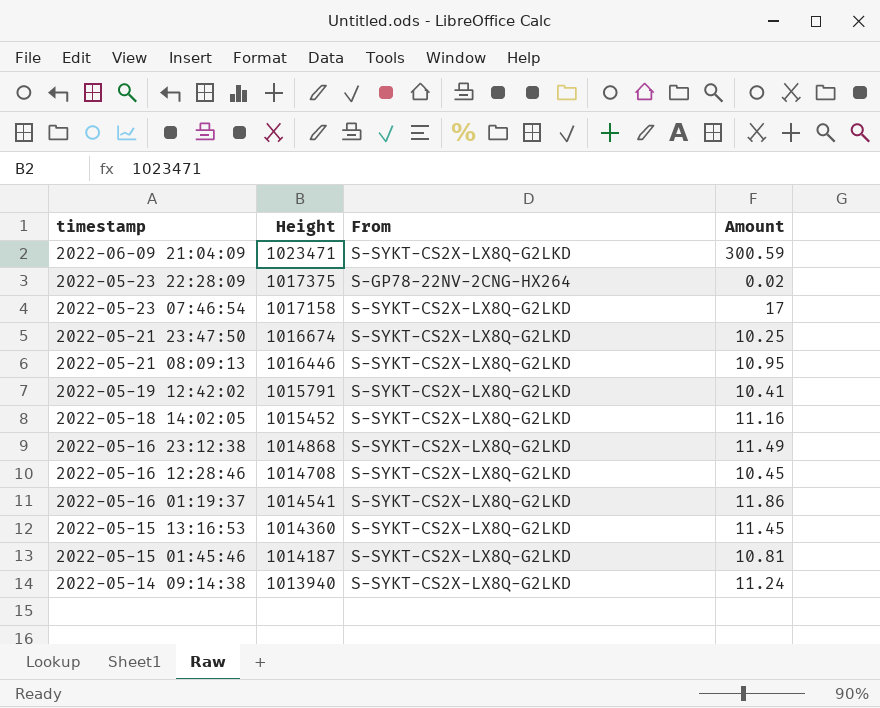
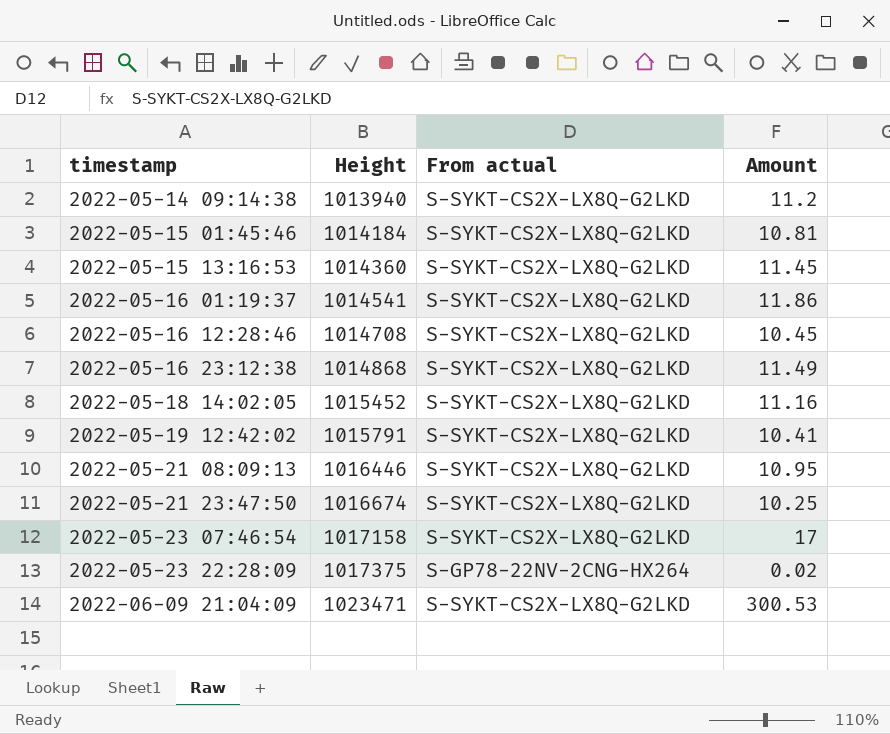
row order: timestamp descending -> timestamp ascending
column name: From -> From actual
2022-05-14 09:14:38 | Amount: 11.24 -> 11.2
2022-05-15 01:45:46 | Height: 1014187 -> 1014184
2022-06-09 21:04:09 | Amount: 300.59 -> 300.53

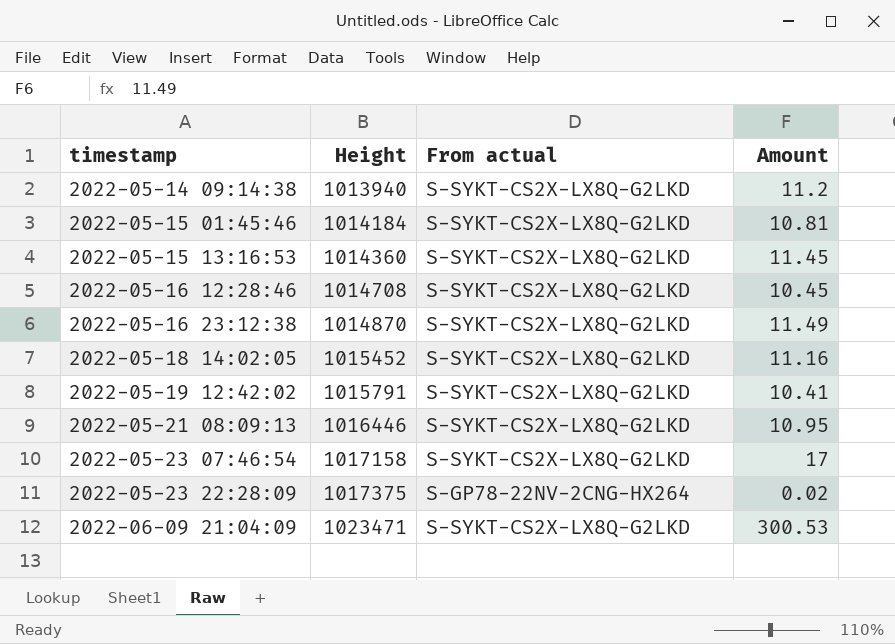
row 2022-05-16 01:19:37: 1014541 | S-SYKT-CS2X-LX8Q-G2LKD | 11.86 -> none
row 2022-05-21 23:47:50: 1016674 | S-SYKT-CS2X-LX8Q-G2LKD | 10.25 -> none
2022-05-16 23:12:38 | Height: 1014868 -> 1014870

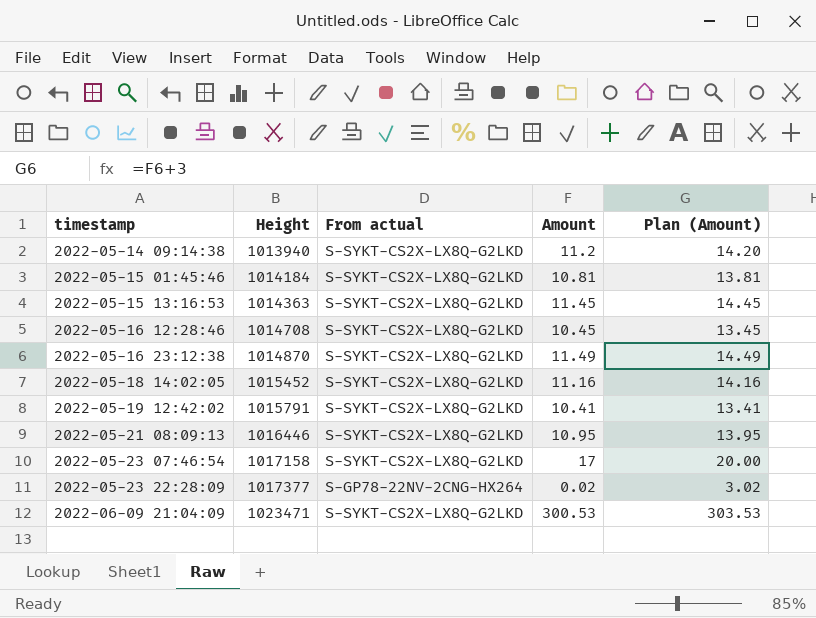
column Plan (Amount) | formula: none -> [Amount] + 3
2022-05-15 13:16:53 | Height: 1014360 -> 1014363
2022-05-23 22:28:09 | Height: 1017375 -> 1017377

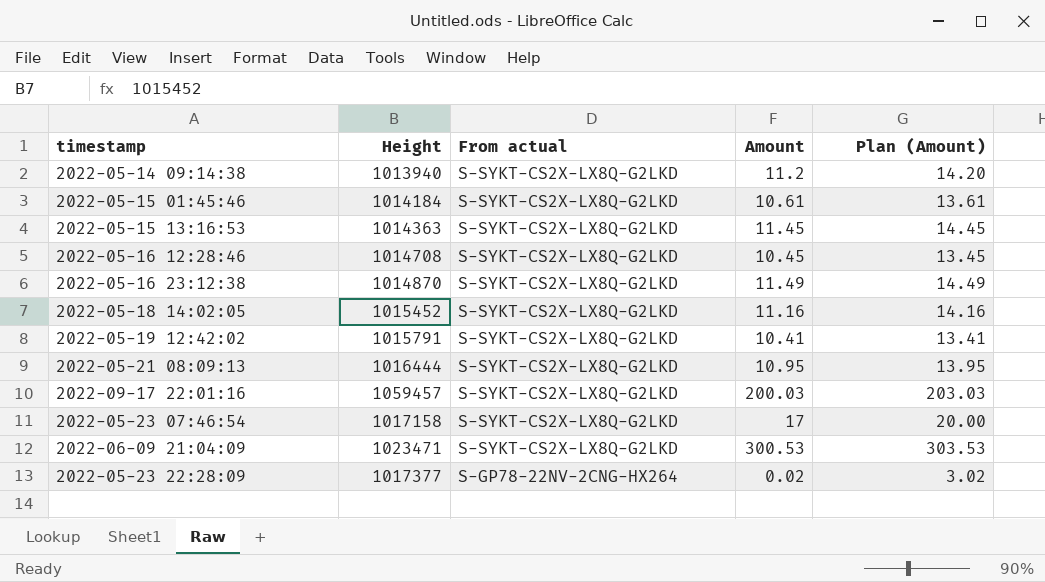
row order: timestamp ascending -> From actual descending
2022-05-15 01:45:46 | Amount: 10.81 -> 10.61
2022-05-15 01:45:46 | Plan (Amount): 13.81 -> 13.61
2022-05-21 08:09:13 | Height: 1016446 -> 1016444
row 2022-09-17 22:01:16: none -> 1059457 | S-SYKT-CS2X-LX8Q-G2LKD | 200.03 | 203.03

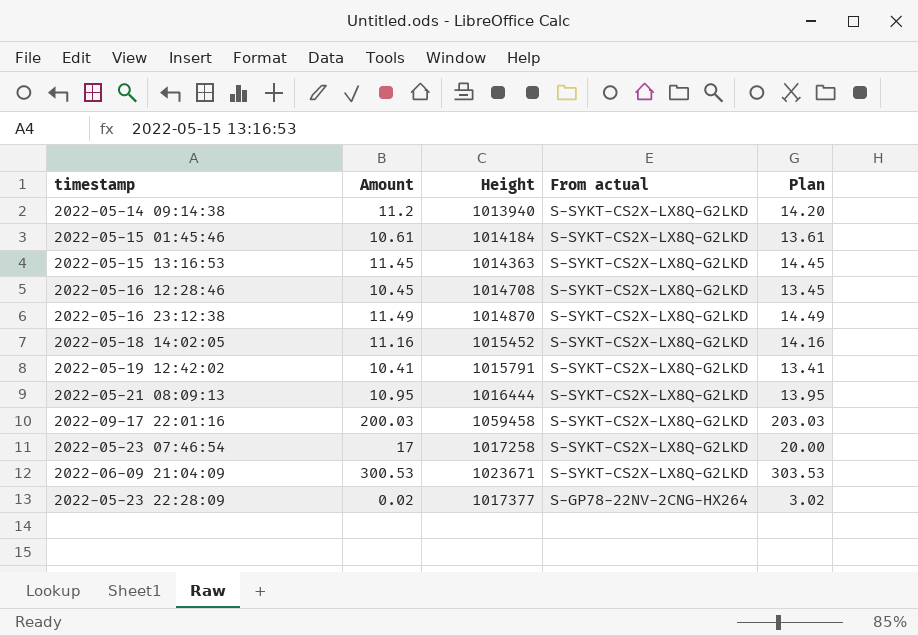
column Amount | position: 4 -> 2
column name: Plan (Amount) -> Plan
2022-09-17 22:01:16 | Height: 1059457 -> 1059458
2022-05-23 07:46:54 | Height: 1017158 -> 1017258
2022-06-09 21:04:09 | Height: 1023471 -> 1023671

